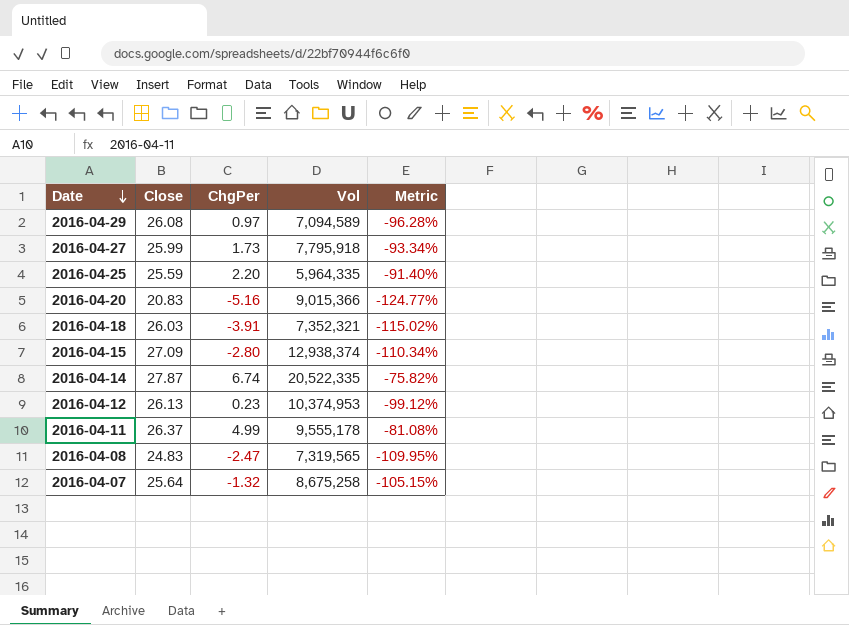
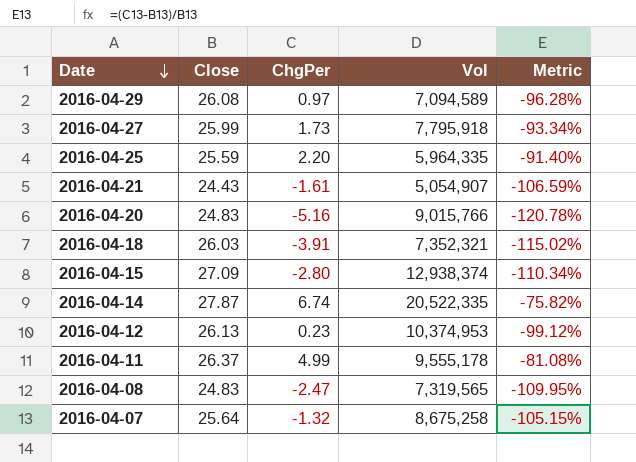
row 2016-04-21: none -> 24.43 | -1.61 | 5,054,907 | -106.59%
2016-04-20 | Close: 20.83 -> 24.83
2016-04-20 | Vol: 9,015,366 -> 9,015,766
2016-04-20 | Metric: -124.77% -> -120.78%

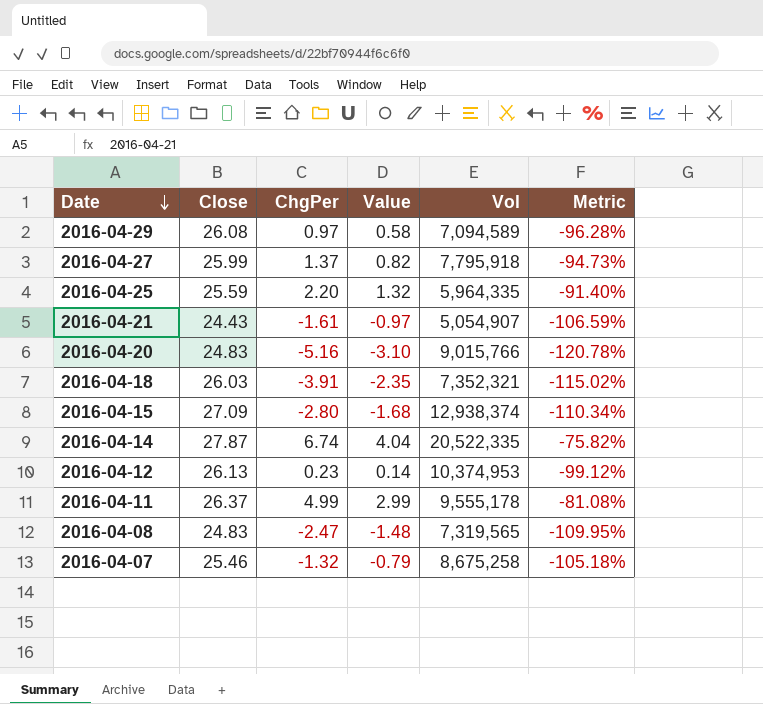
column Value | formula: none -> [ChgPer] * 0.6
2016-04-27 | ChgPer: 1.73 -> 1.37
2016-04-27 | Metric: -93.34% -> -94.73%
2016-04-07 | Close: 25.64 -> 25.46
2016-04-07 | Metric: -105.15% -> -105.18%

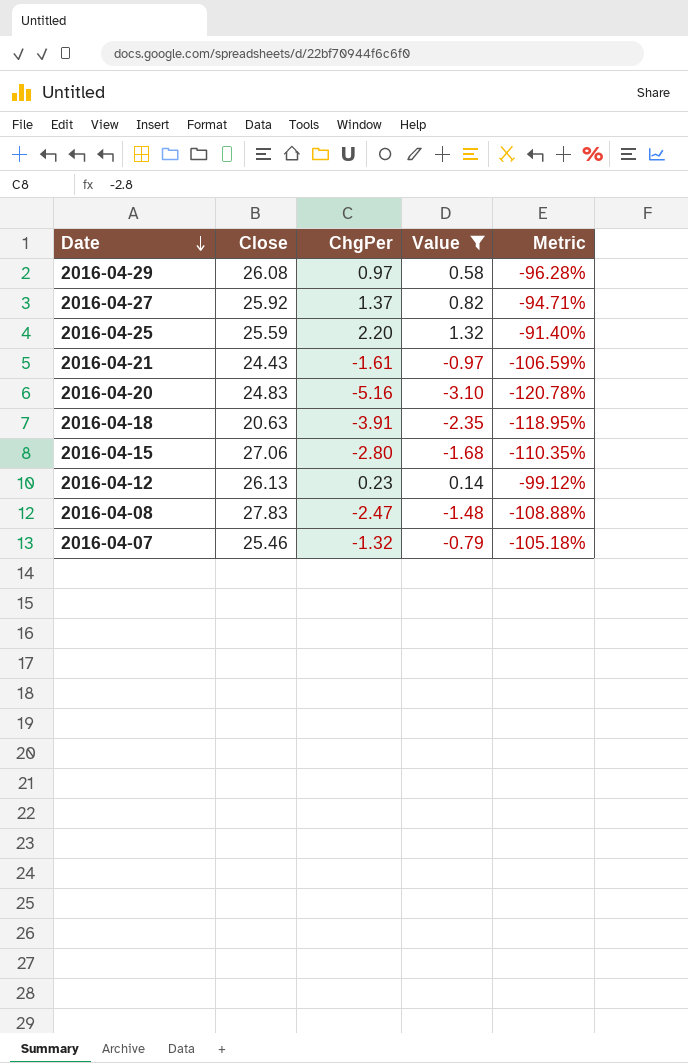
filter: none -> Value <= 1.32
column Vol | position: 5 -> none
2016-04-27 | Close: 25.99 -> 25.92
2016-04-27 | Metric: -94.73% -> -94.71%
2016-04-18 | Close: 26.03 -> 20.63
2016-04-18 | Metric: -115.02% -> -118.95%
2016-04-15 | Close: 27.09 -> 27.06
2016-04-15 | Metric: -110.34% -> -110.35%
2016-04-08 | Close: 24.83 -> 27.83
2016-04-08 | Metric: -109.95% -> -108.88%

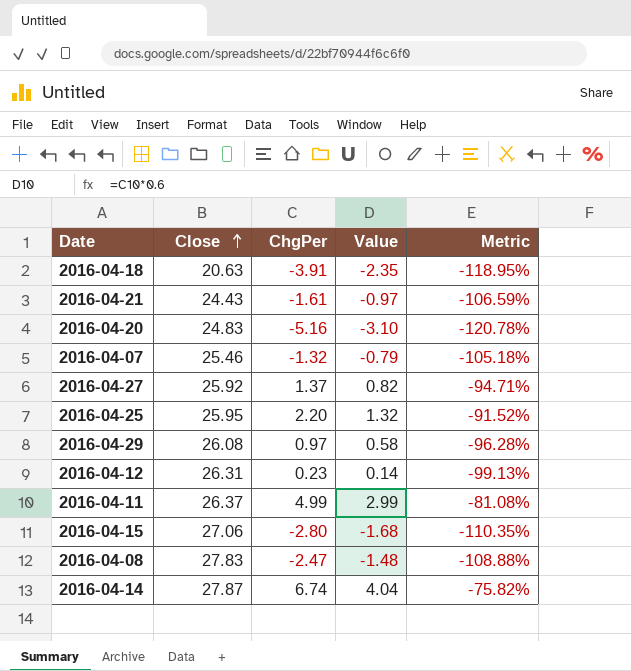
filter: Value <= 1.32 -> none
row order: Date descending -> Close ascending
2016-04-25 | Close: 25.59 -> 25.95
2016-04-25 | Metric: -91.40% -> -91.52%
2016-04-12 | Close: 26.13 -> 26.31
2016-04-12 | Metric: -99.12% -> -99.13%

